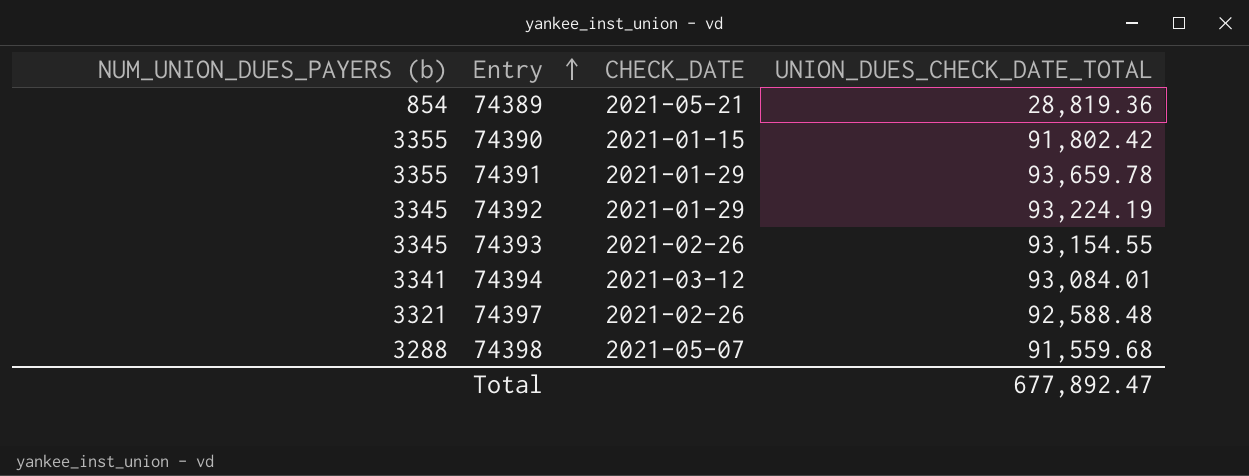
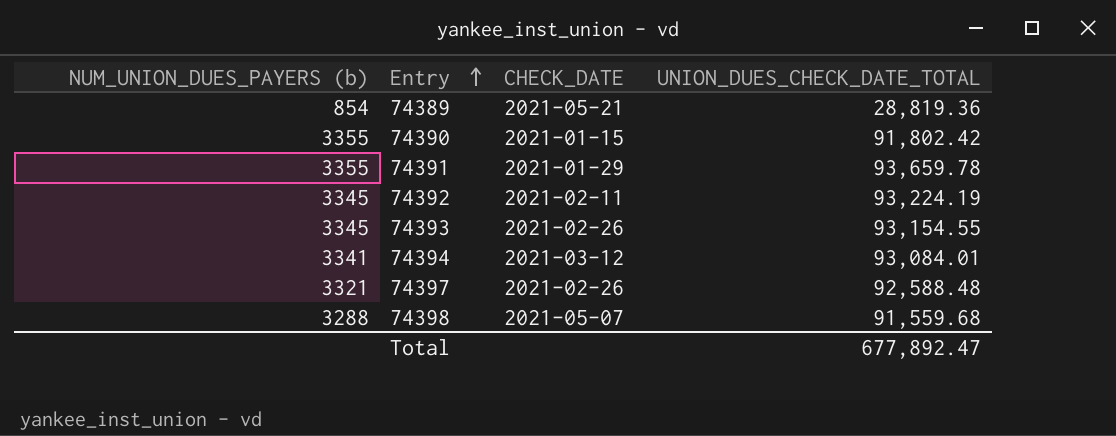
74392 | CHECK_DATE: 2021-01-29 -> 2021-02-11

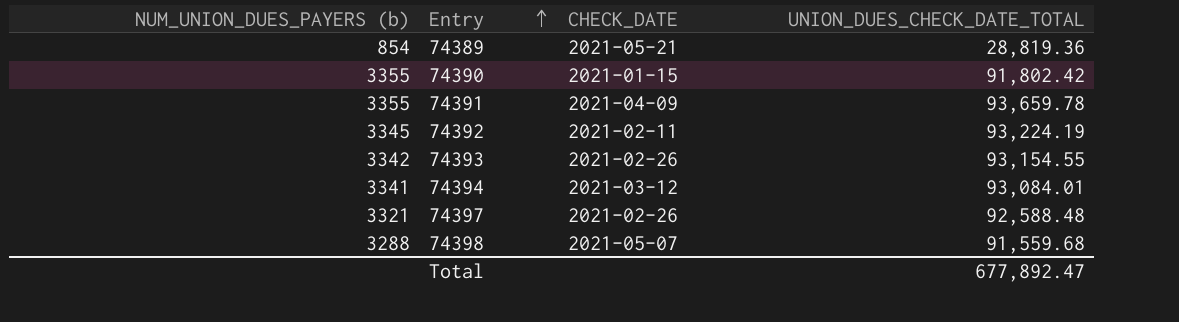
74391 | CHECK_DATE: 2021-01-29 -> 2021-04-09
74393 | NUM_UNION_DUES_PAYERS (b): 3345 -> 3342

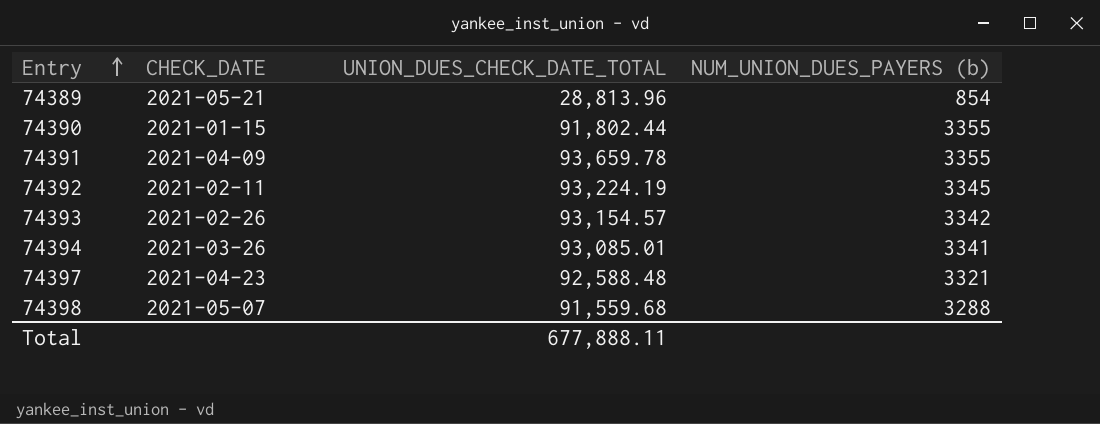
column NUM_UNION_DUES_PAYERS (b) | position: 1 -> 4
74389 | UNION_DUES_CHECK_DATE_TOTAL: 28,819.36 -> 28,813.96
74390 | UNION_DUES_CHECK_DATE_TOTAL: 91,802.42 -> 91,802.44
74393 | UNION_DUES_CHECK_DATE_TOTAL: 93,154.55 -> 93,154.57
74394 | CHECK_DATE: 2021-03-12 -> 2021-03-26
74394 | UNION_DUES_CHECK_DATE_TOTAL: 93,084.01 -> 93,085.01
74397 | CHECK_DATE: 2021-02-26 -> 2021-04-23
Total | UNION_DUES_CHECK_DATE_TOTAL: 677,892.47 -> 677,888.11

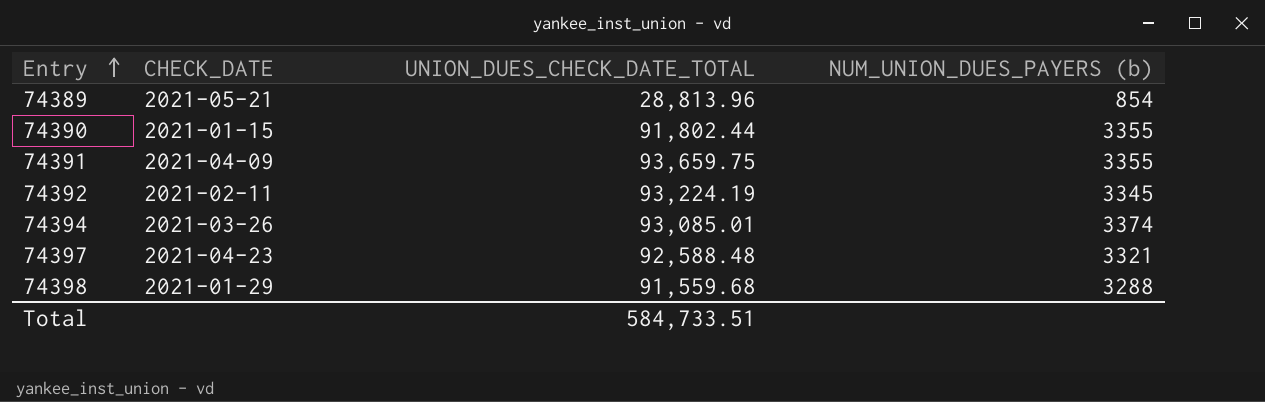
row 74393: 2021-02-26 | 93,154.57 | 3342 -> none
74391 | UNION_DUES_CHECK_DATE_TOTAL: 93,659.78 -> 93,659.75
74394 | NUM_UNION_DUES_PAYERS (b): 3341 -> 3374
74398 | CHECK_DATE: 2021-05-07 -> 2021-01-29
Total | UNION_DUES_CHECK_DATE_TOTAL: 677,888.11 -> 584,733.51

